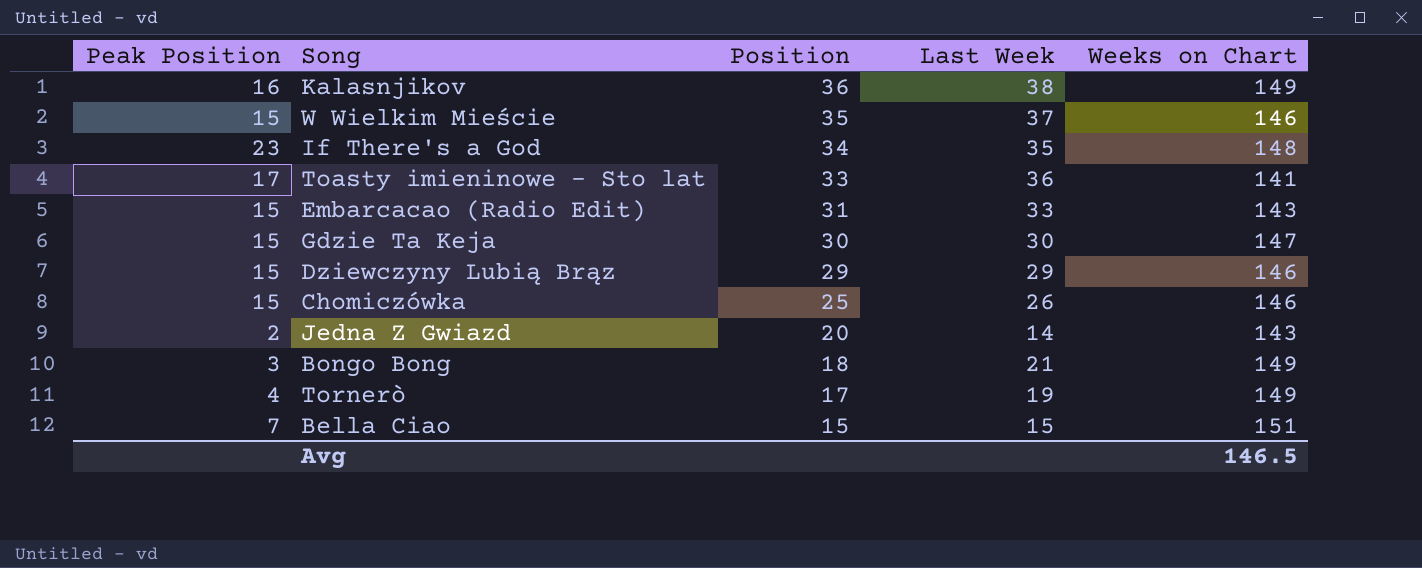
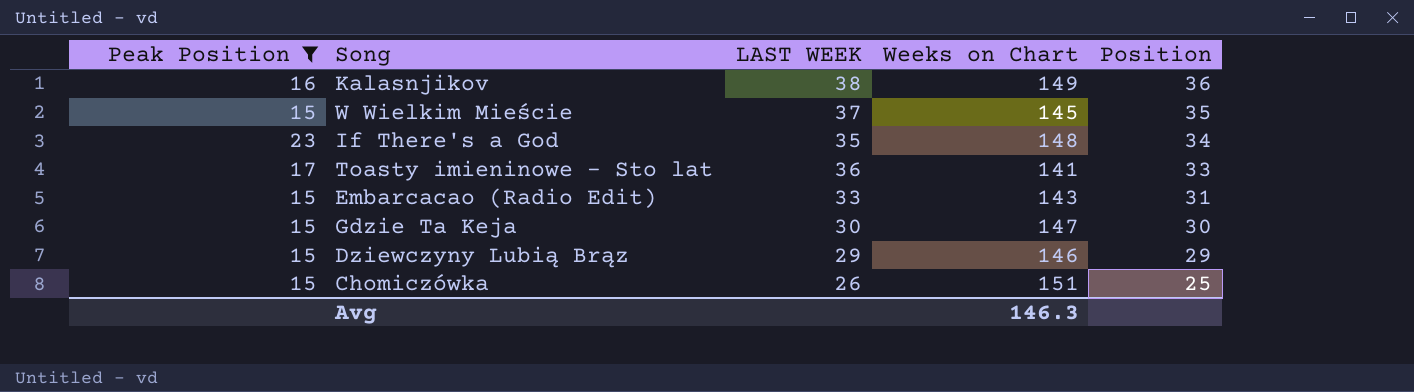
filter: none -> Peak Position >= 15
column name: Last Week -> LAST WEEK
column Position | position: 3 -> 5
W Wielkim Mieście | Weeks on Chart: 146 -> 145
Chomiczówka | Weeks on Chart: 146 -> 151
Avg | Weeks on Chart: 146.5 -> 146.3

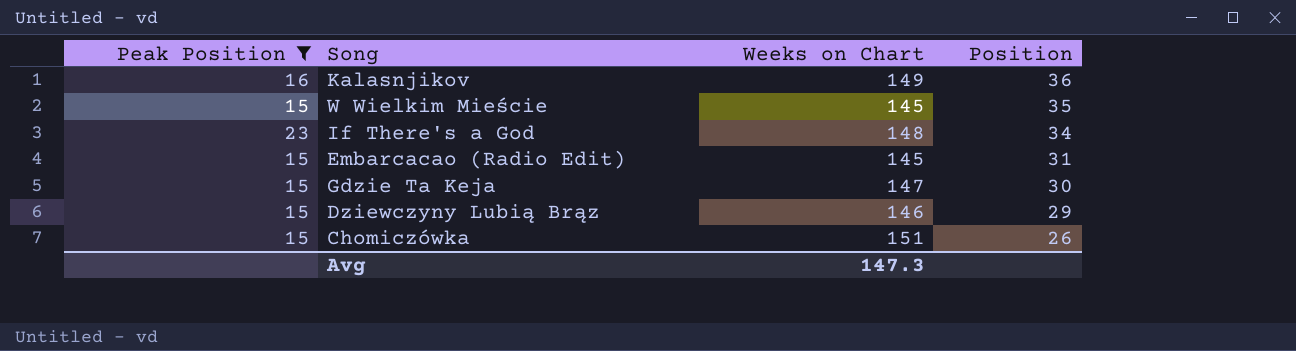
column LAST WEEK | position: 3 -> none
row Toasty imieninowe – Sto lat: 17 | 36 | 141 | 33 -> none
Embarcacao (Radio Edit) | Weeks on Chart: 143 -> 145
Chomiczówka | Position: 25 -> 26
Avg | Weeks on Chart: 146.3 -> 147.3

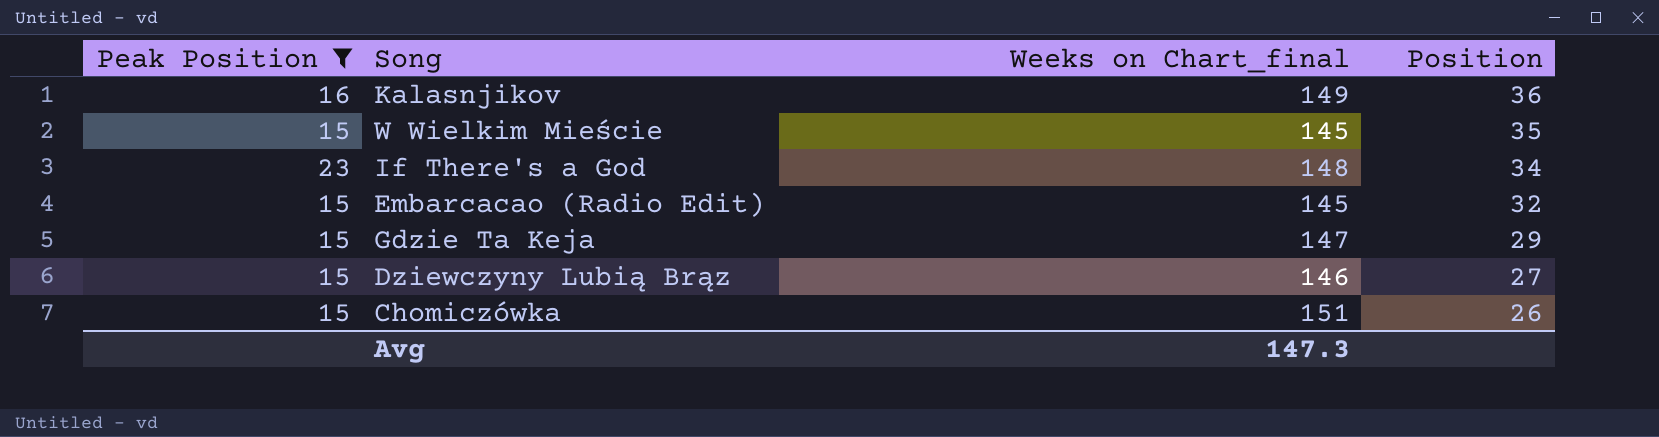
column name: Weeks on Chart -> Weeks on Chart_final
Embarcacao (Radio Edit) | Position: 31 -> 32
Gdzie Ta Keja | Position: 30 -> 29
Dziewczyny Lubią Brąz | Position: 29 -> 27

